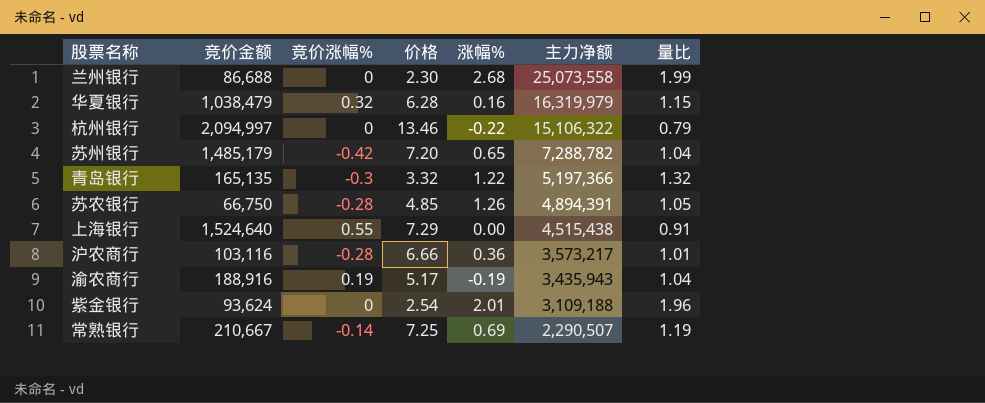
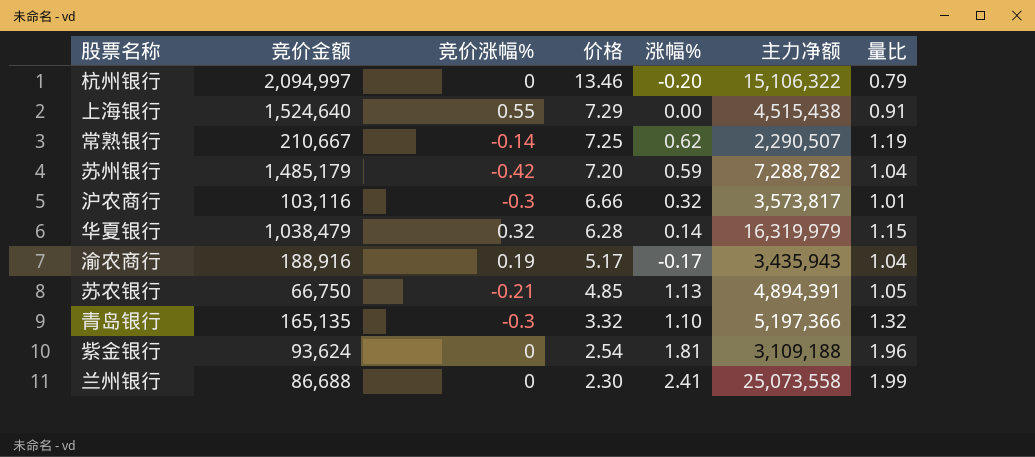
row order: 主力净额 descending -> 价格 descending
杭州银行 | 涨幅%: -0.22 -> -0.20
常熟银行 | 涨幅%: 0.69 -> 0.62
苏州银行 | 涨幅%: 0.65 -> 0.59
沪农商行 | 竞价涨幅%: -0.28 -> -0.3
沪农商行 | 涨幅%: 0.36 -> 0.32
沪农商行 | 主力净额: 3,573,217 -> 3,573,817
华夏银行 | 涨幅%: 0.16 -> 0.14
渝农商行 | 涨幅%: -0.19 -> -0.17
苏农银行 | 竞价涨幅%: -0.28 -> -0.21
苏农银行 | 涨幅%: 1.26 -> 1.13
青岛银行 | 涨幅%: 1.22 -> 1.10
紫金银行 | 涨幅%: 2.01 -> 1.81
兰州银行 | 涨幅%: 2.68 -> 2.41

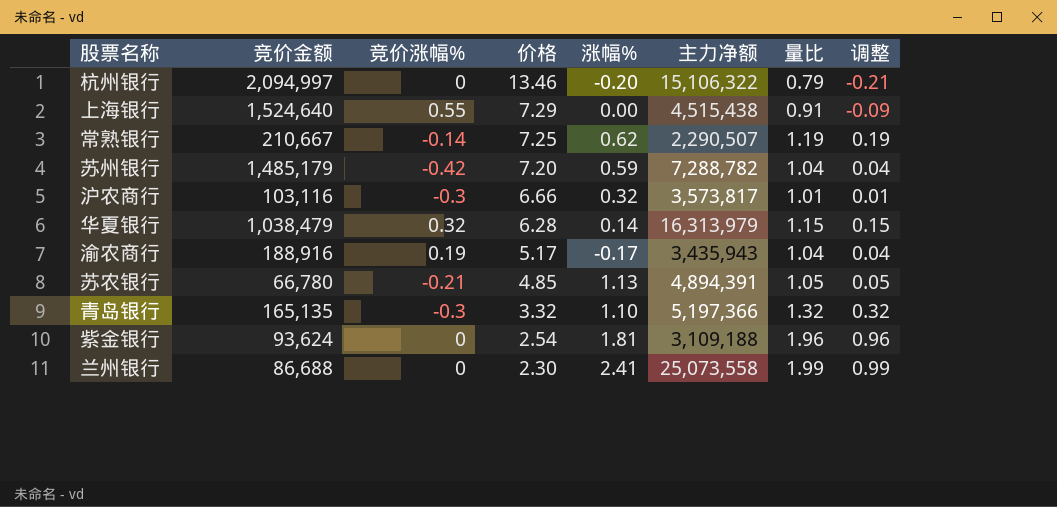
column 调整 | formula: none -> [量比] - 1
华夏银行 | 主力净额: 16,319,979 -> 16,313,979
苏农银行 | 竞价金额: 66,750 -> 66,780

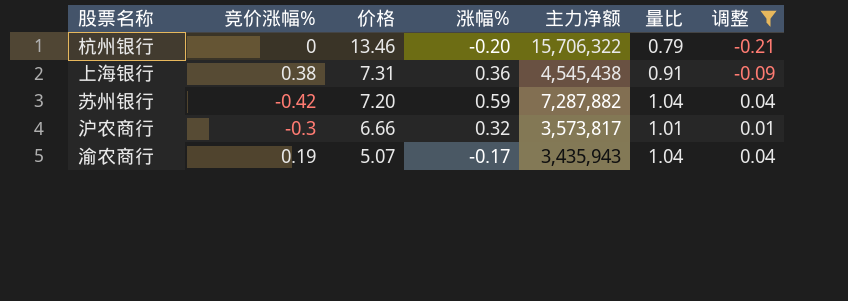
filter: none -> 调整 <= 0.04
column 竞价金额 | position: 2 -> none
杭州银行 | 主力净额: 15,106,322 -> 15,706,322
上海银行 | 竞价涨幅%: 0.55 -> 0.38
上海银行 | 价格: 7.29 -> 7.31
上海银行 | 涨幅%: 0.00 -> 0.36
上海银行 | 主力净额: 4,515,438 -> 4,545,438
苏州银行 | 主力净额: 7,288,782 -> 7,287,882
渝农商行 | 价格: 5.17 -> 5.07

